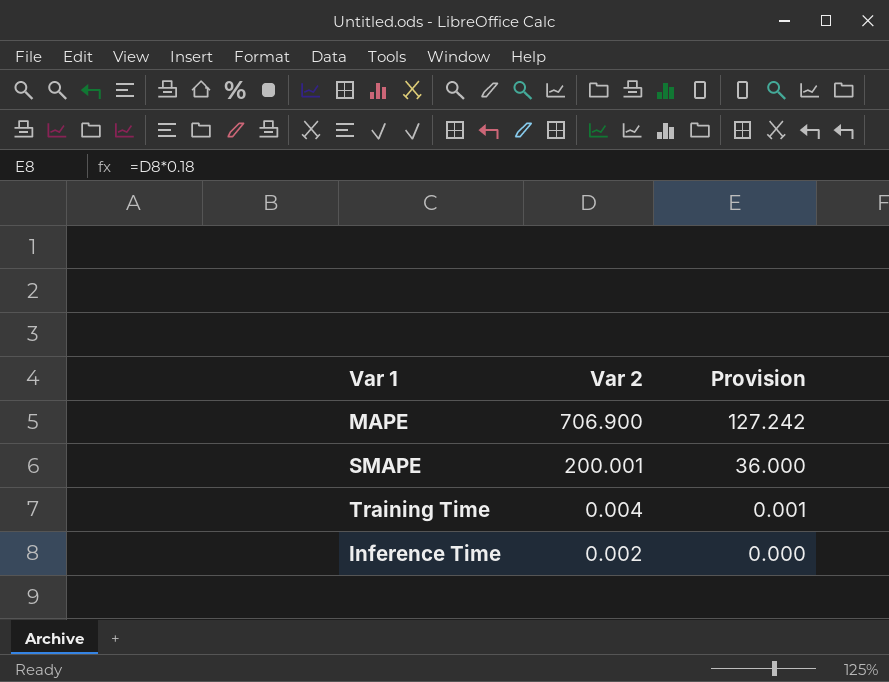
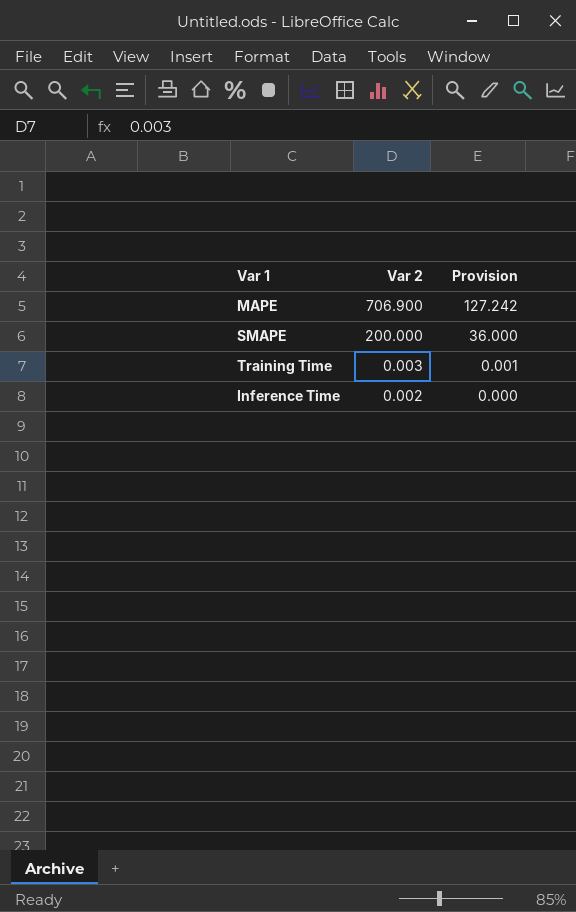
SMAPE | Var 2: 200.001 -> 200.000
Training Time | Var 2: 0.004 -> 0.003

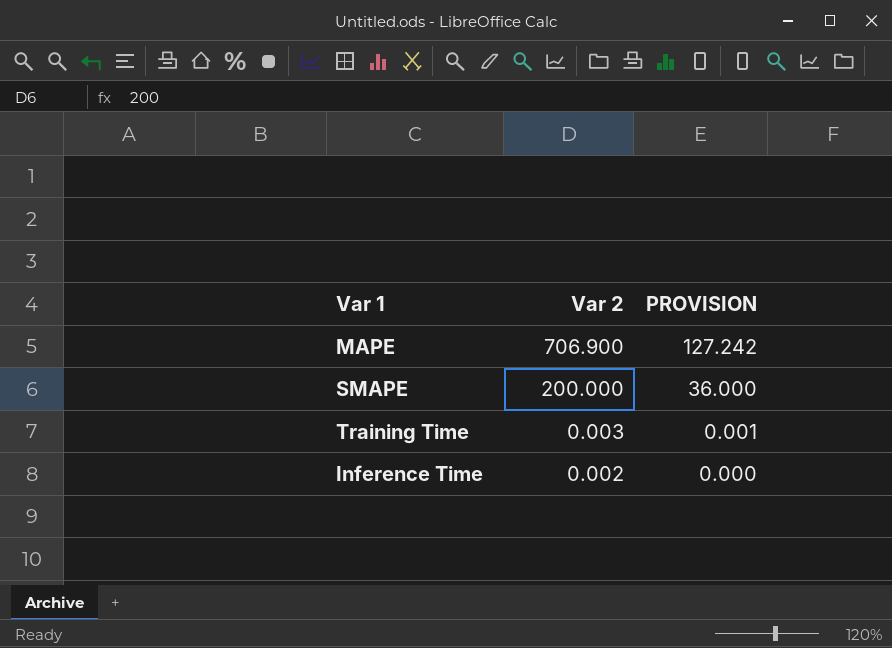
column name: Provision -> PROVISION

